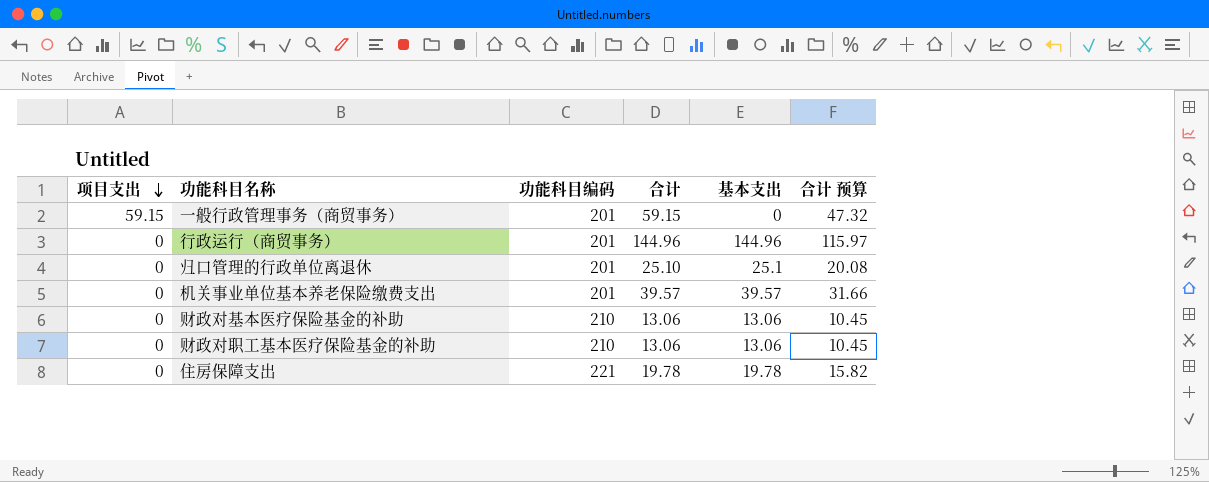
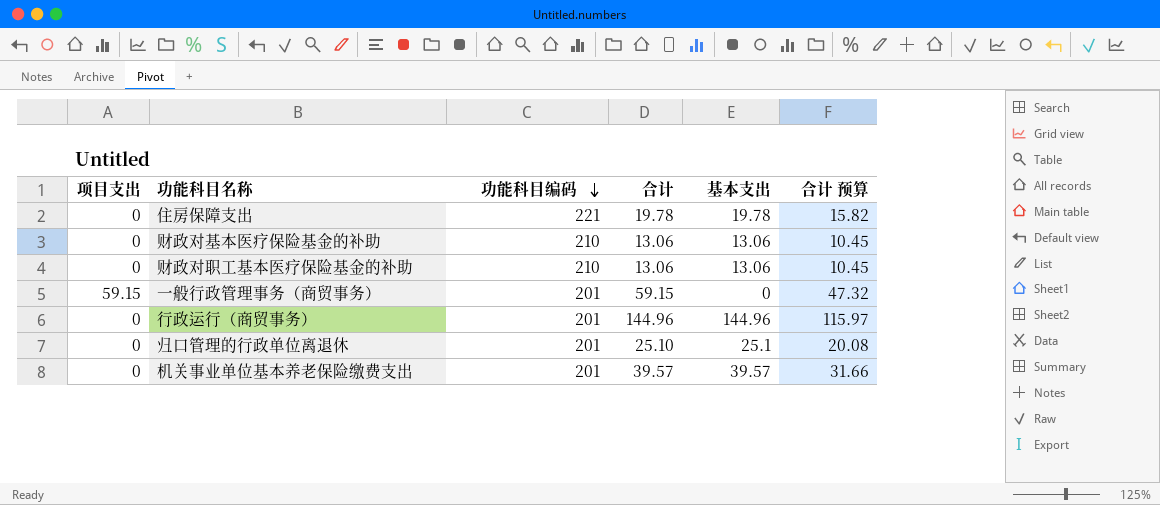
row order: 项目支出 descending -> 功能科目编码 descending

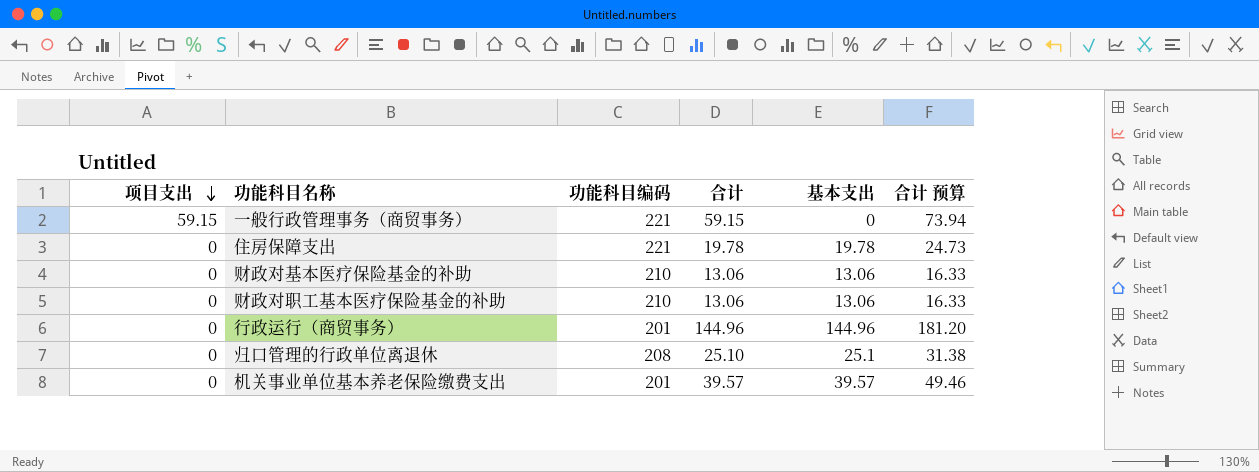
row order: 功能科目编码 descending -> 项目支出 descending
column 合计 预算 | formula: [合计] * 0.8 -> [合计] * 1.25
一般行政管理事务（商贸事务） | 功能科目编码: 201 -> 221
归口管理的行政单位离退休 | 功能科目编码: 201 -> 208

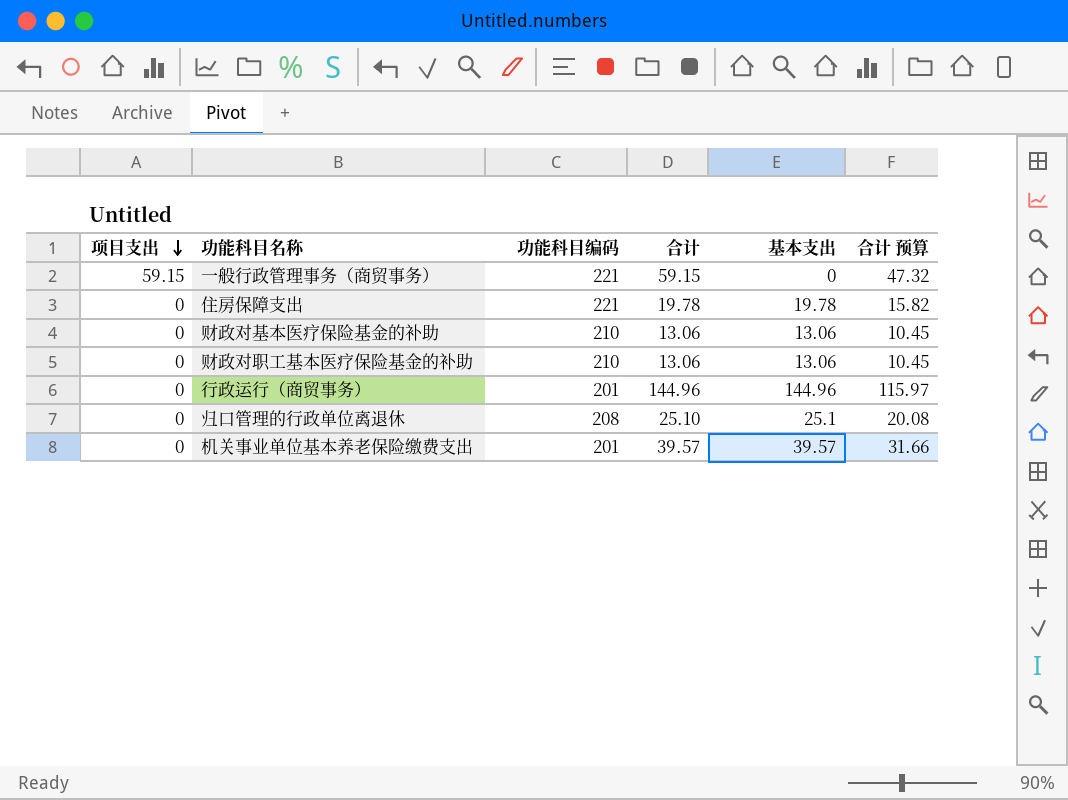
column 合计 预算 | formula: [合计] * 1.25 -> [合计] * 0.8

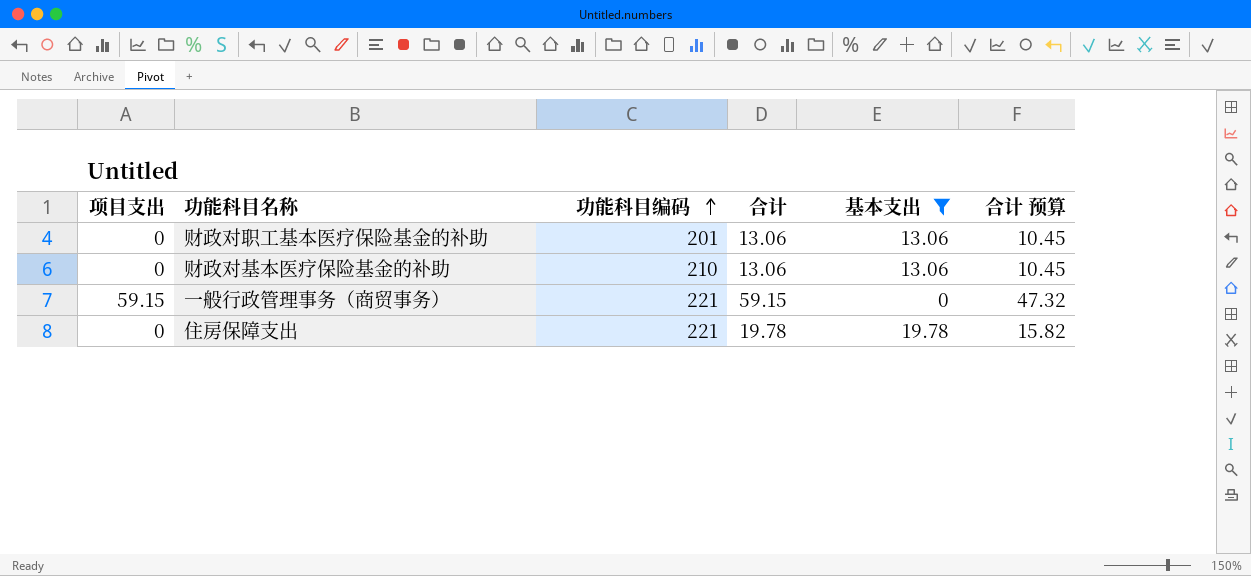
filter: none -> 基本支出 <= 19.78
row order: 项目支出 descending -> 功能科目编码 ascending
财政对职工基本医疗保险基金的补助 | 功能科目编码: 210 -> 201

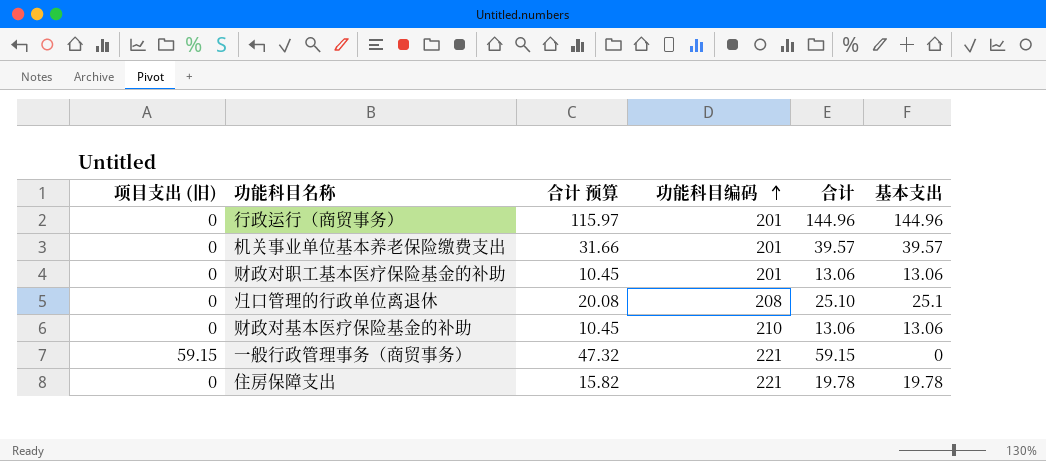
filter: 基本支出 <= 19.78 -> none
column name: 项目支出 -> 项目支出 (旧)
column 合计 预算 | position: 6 -> 3

